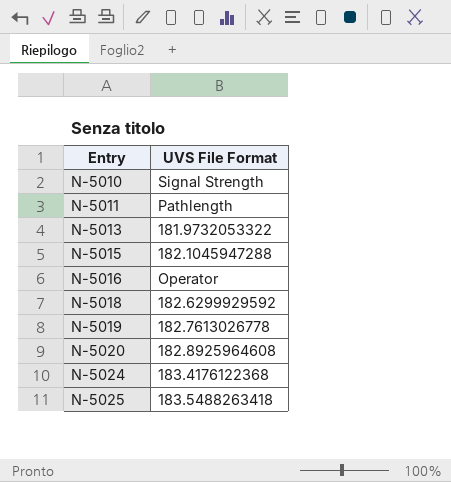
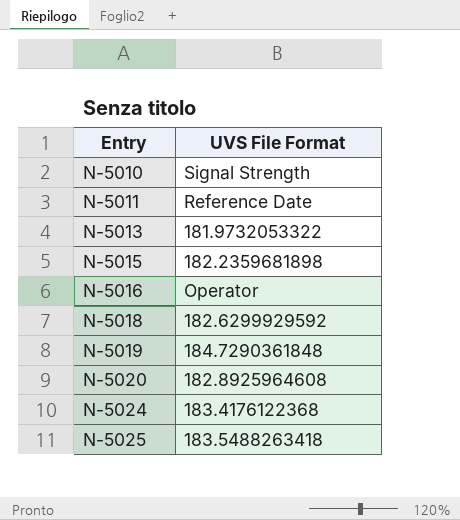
N-5011 | UVS File Format: Pathlength -> Reference Date
N-5015 | UVS File Format: 182.1045947288 -> 182.2359681898
N-5019 | UVS File Format: 182.7613026778 -> 184.7290361848

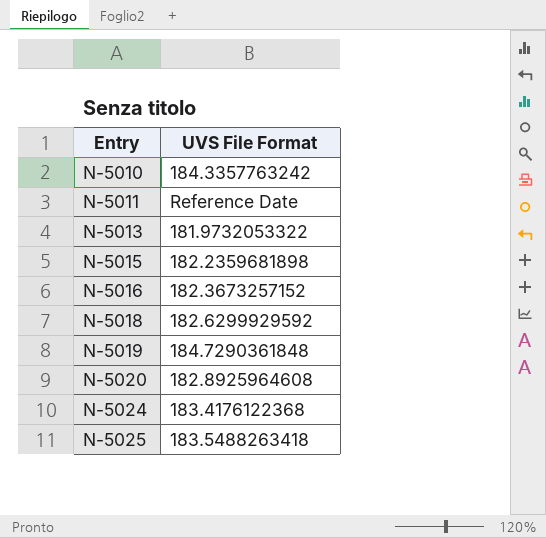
N-5010 | UVS File Format: Signal Strength -> 184.3357763242
N-5016 | UVS File Format: Operator -> 182.3673257152

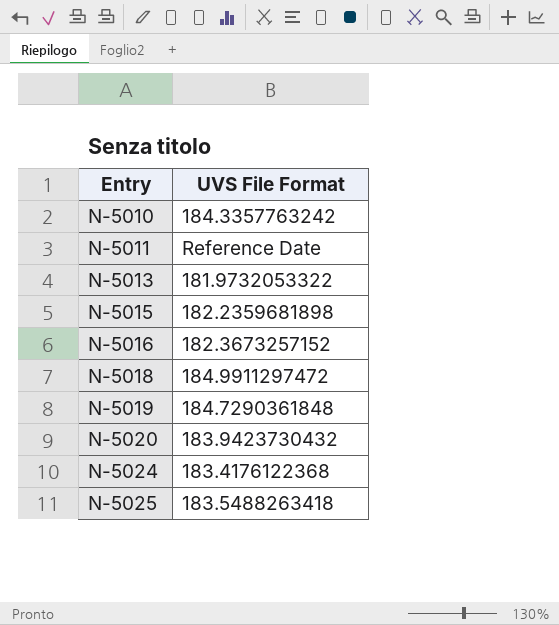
N-5018 | UVS File Format: 182.6299929592 -> 184.9911297472
N-5020 | UVS File Format: 182.8925964608 -> 183.9423730432

